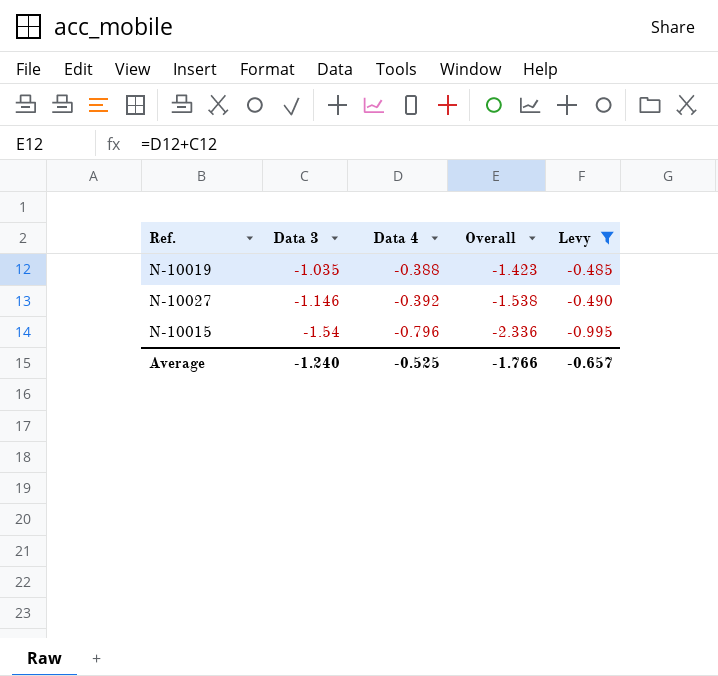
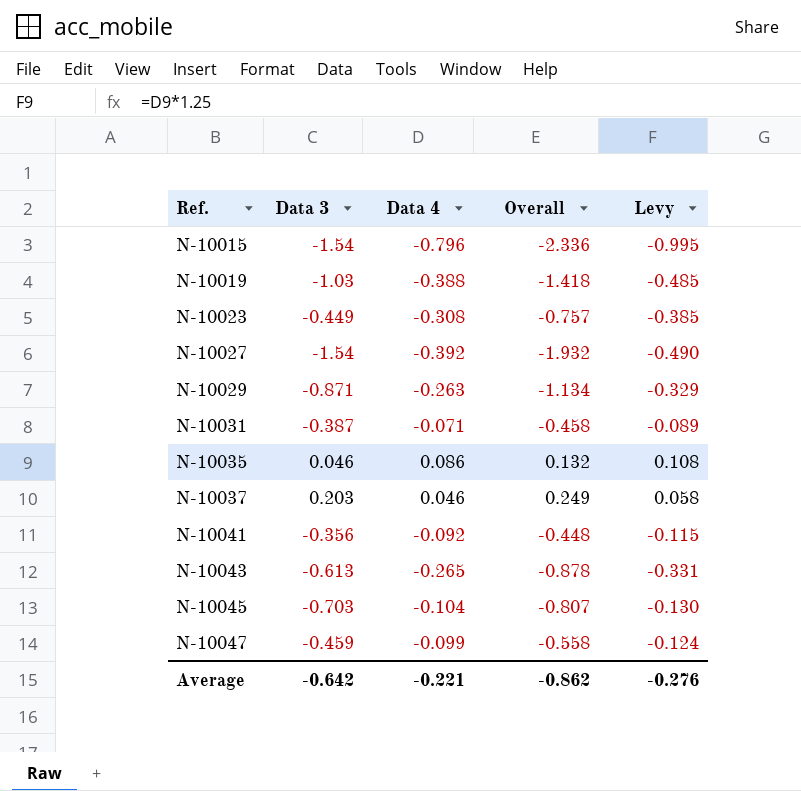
filter: Levy <= -0.485 -> none
row order: Data 3 descending -> Ref. ascending
N-10019 | Data 3: -1.035 -> -1.03
N-10019 | Overall: -1.423 -> -1.418
N-10027 | Data 3: -1.146 -> -1.54
N-10027 | Overall: -1.538 -> -1.932
Average | Data 3: -1.240 -> -0.642
Average | Data 4: -0.525 -> -0.221
Average | Overall: -1.766 -> -0.862
Average | Levy: -0.657 -> -0.276

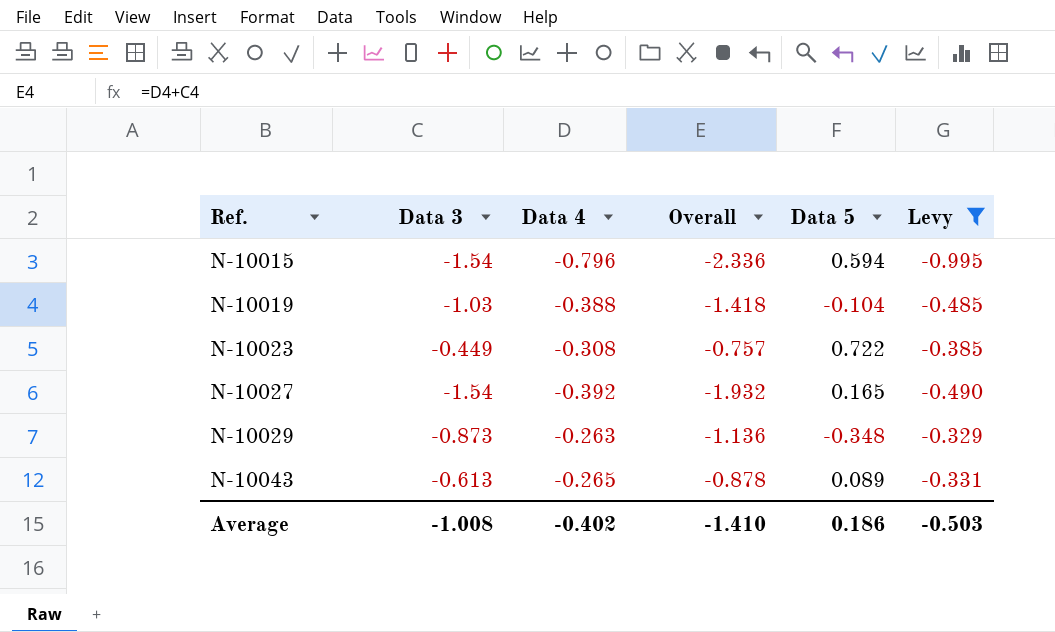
filter: none -> Levy <= -0.329
column Data 5 | position: none -> 5
N-10029 | Data 3: -0.871 -> -0.873
N-10029 | Overall: -1.134 -> -1.136
Average | Data 3: -0.642 -> -1.008
Average | Data 4: -0.221 -> -0.402
Average | Overall: -0.862 -> -1.410
Average | Levy: -0.276 -> -0.503

